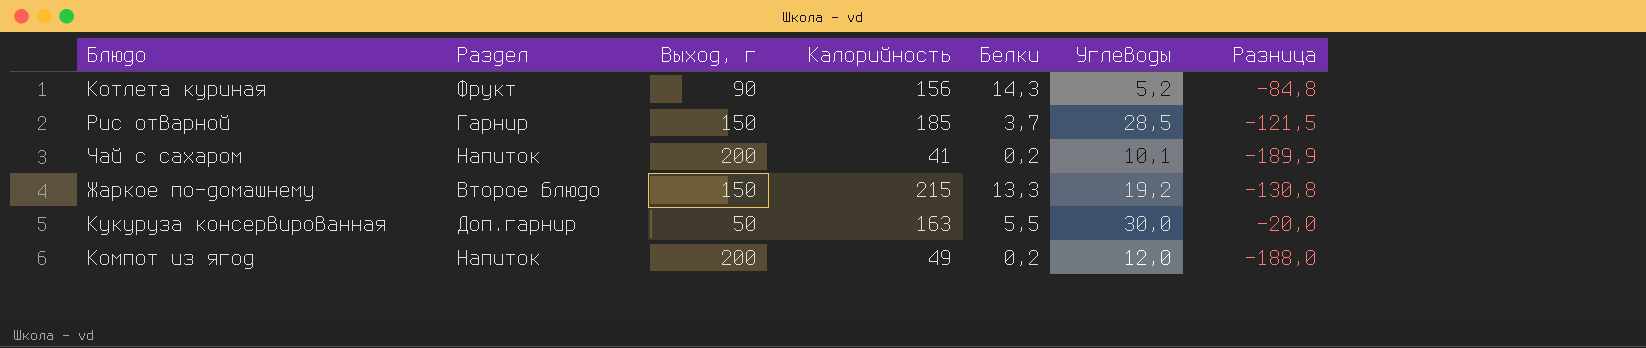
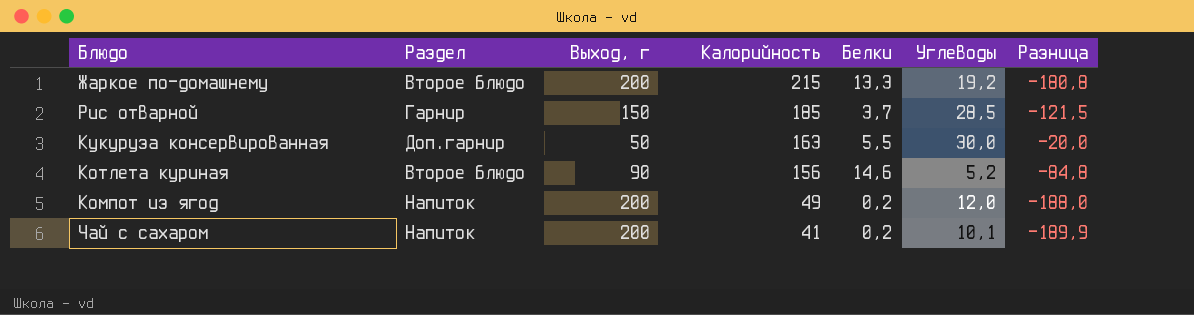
row order: none -> Калорийность descending
Жаркое по-домашнему | Выход, г: 150 -> 200
Жаркое по-домашнему | Разница: -130,8 -> -180,8
Котлета куриная | Раздел: Фрукт -> Второе блюдо
Котлета куриная | Белки: 14,3 -> 14,6

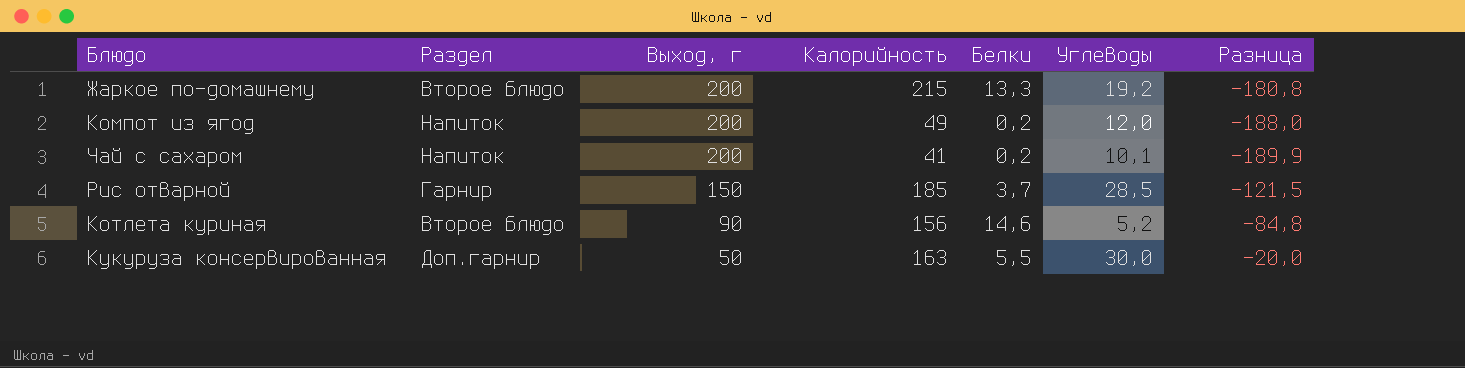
row order: Калорийность descending -> Выход, г descending

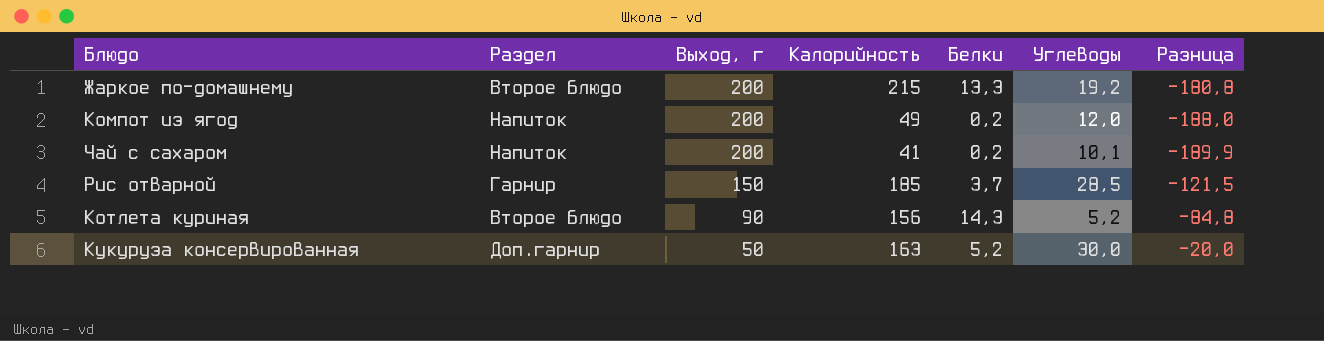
Котлета куриная | Белки: 14,6 -> 14,3
Кукуруза консервированная | Белки: 5,5 -> 5,2

